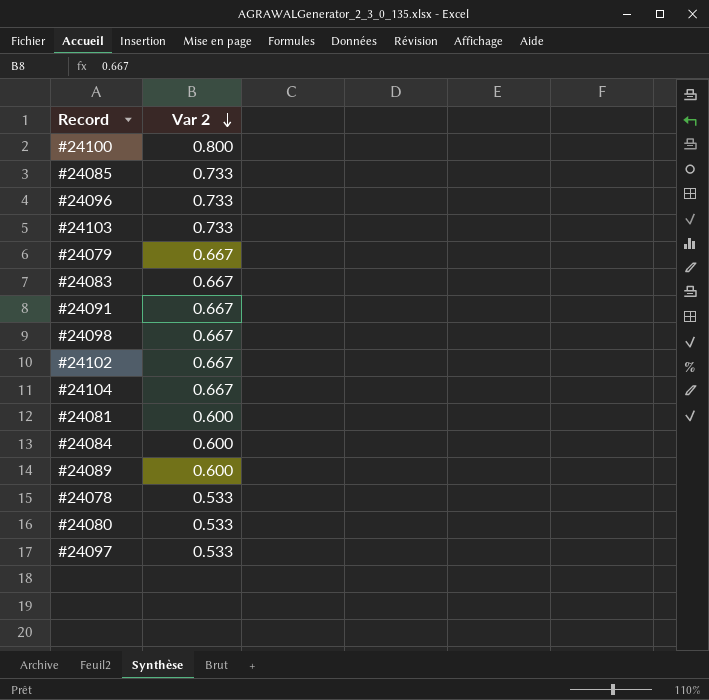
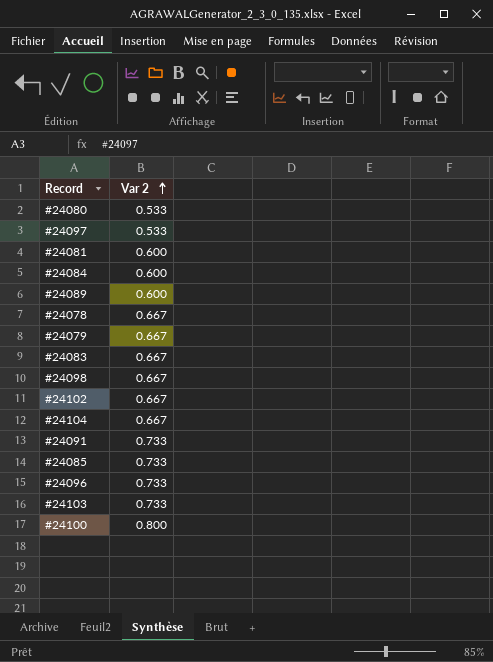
row order: Var 2 descending -> Var 2 ascending
#24078 | Var 2: 0.533 -> 0.667
#24091 | Var 2: 0.667 -> 0.733

